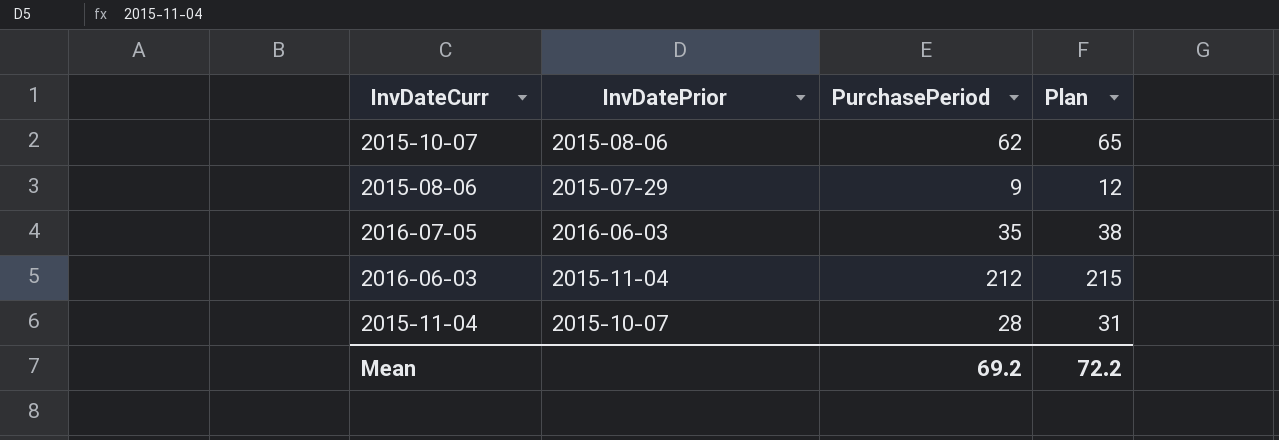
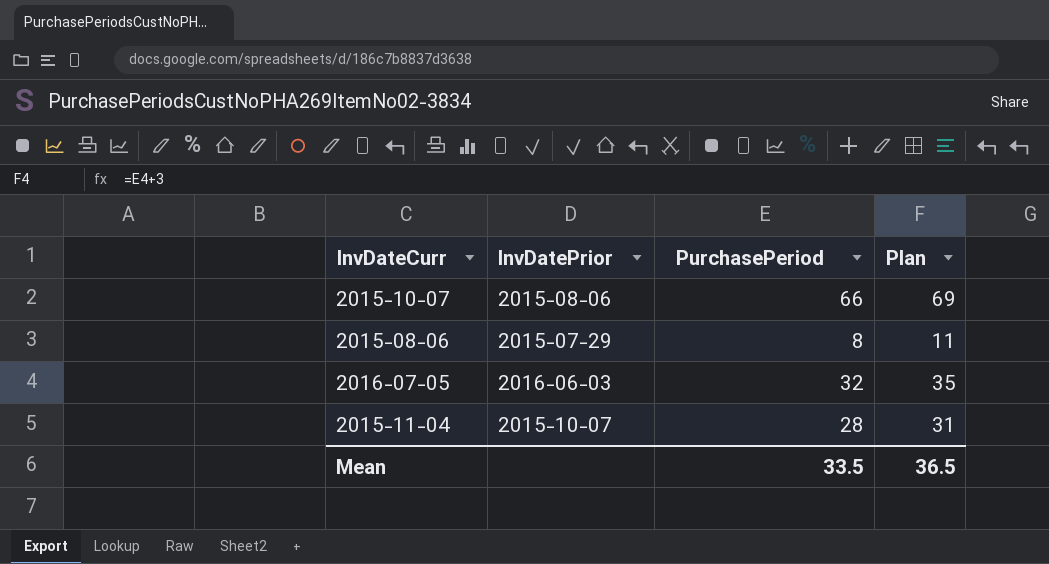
row 2016-06-03: 2015-11-04 | 212 | 215 -> none
2015-10-07 | PurchasePeriod: 62 -> 66
2015-10-07 | Plan: 65 -> 69
2015-08-06 | PurchasePeriod: 9 -> 8
2015-08-06 | Plan: 12 -> 11
2016-07-05 | PurchasePeriod: 35 -> 32
2016-07-05 | Plan: 38 -> 35
Mean | PurchasePeriod: 69.2 -> 33.5
Mean | Plan: 72.2 -> 36.5

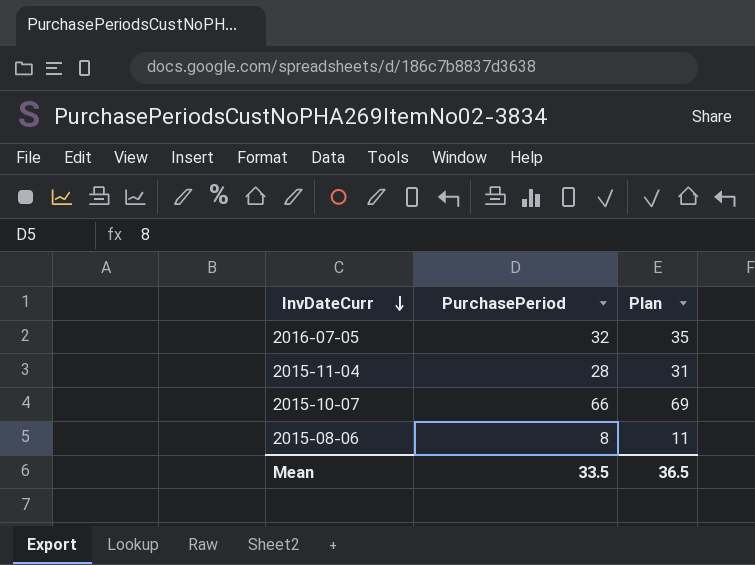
row order: none -> InvDateCurr descending
column InvDatePrior | position: 2 -> none

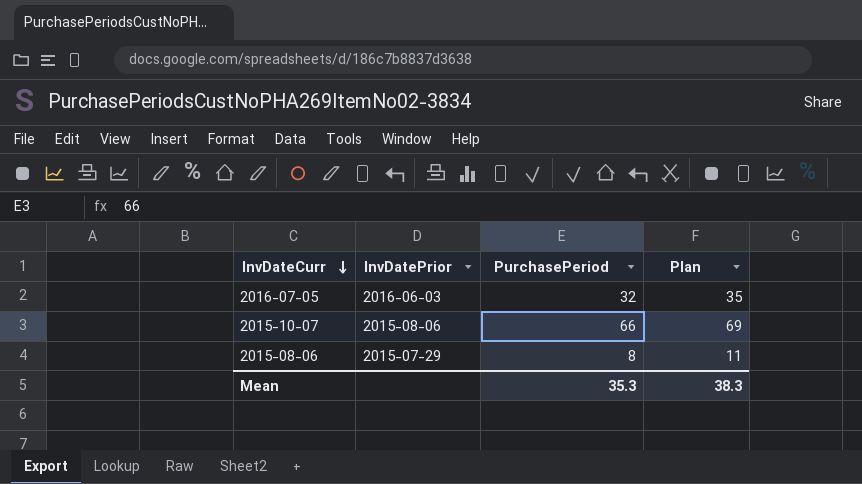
column InvDatePrior | position: none -> 2
row 2015-11-04: 28 | 31 -> none
Mean | PurchasePeriod: 33.5 -> 35.3
Mean | Plan: 36.5 -> 38.3

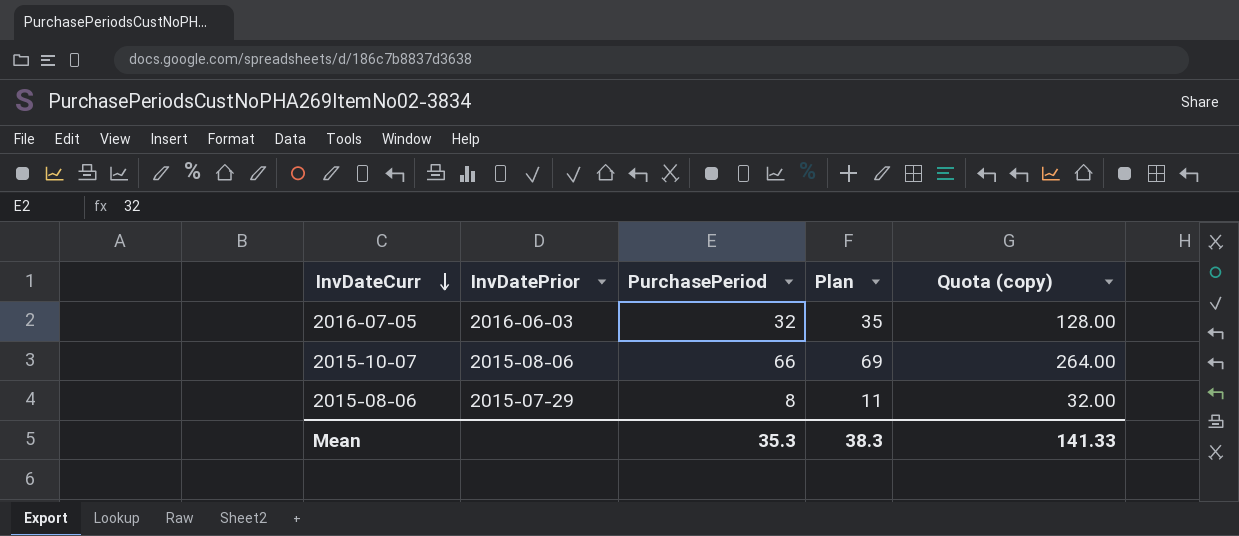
column Quota (copy) | formula: none -> [PurchasePeriod] * 4

